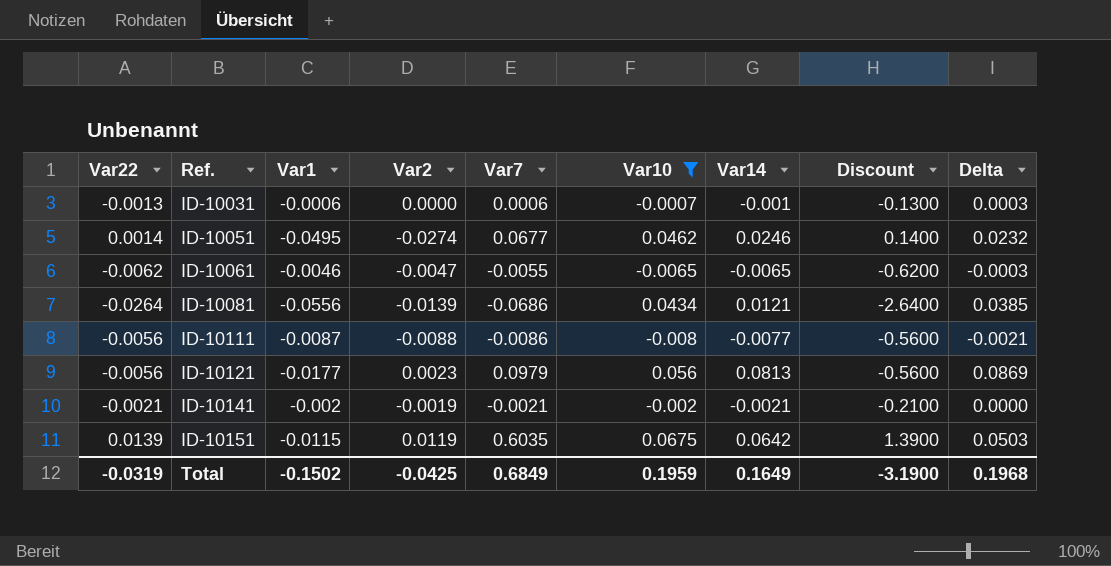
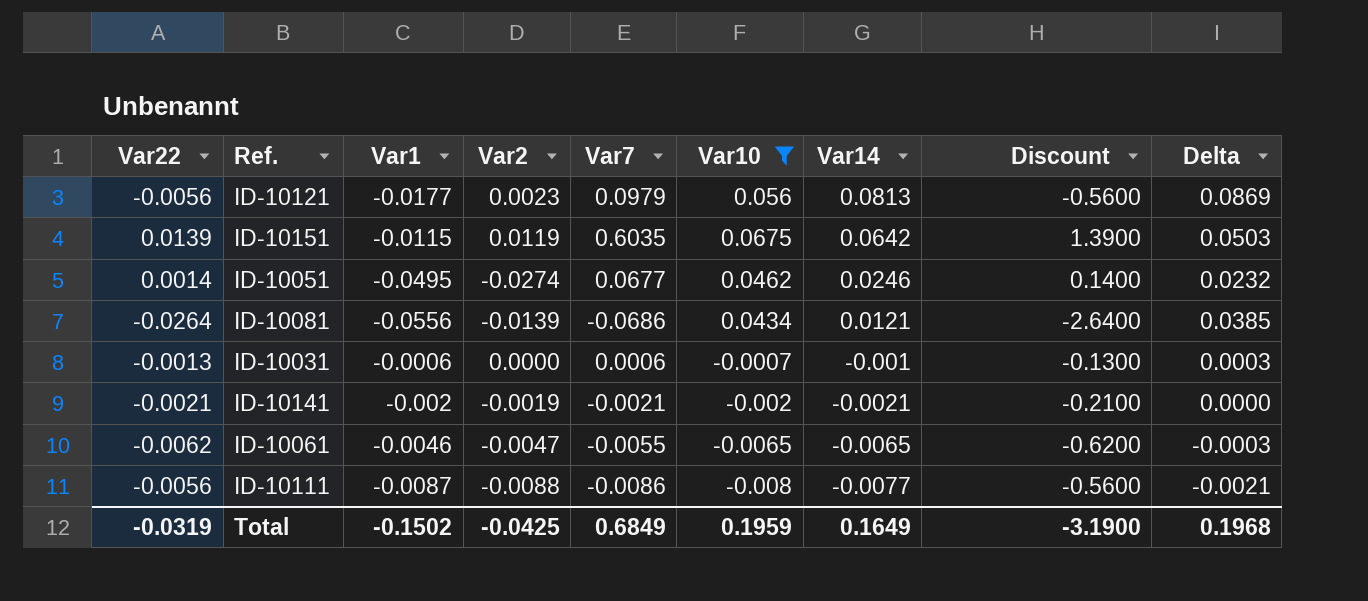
row order: Ref. ascending -> Var14 descending

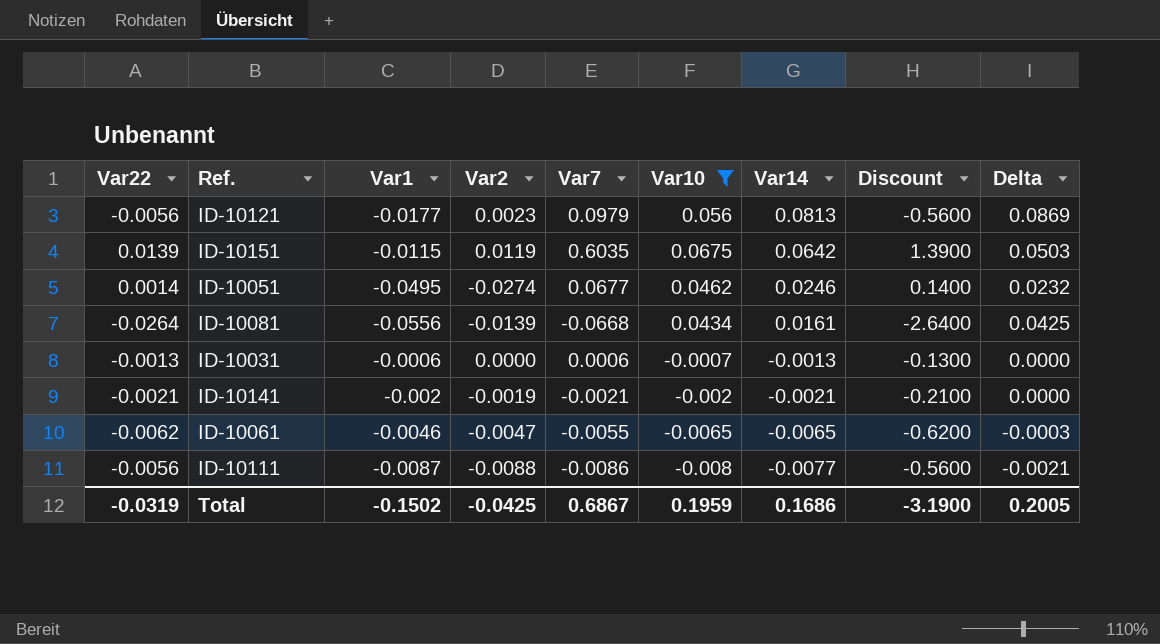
ID-10081 | Var7: -0.0686 -> -0.0668
ID-10081 | Var14: 0.0121 -> 0.0161
ID-10081 | Delta: 0.0385 -> 0.0425
ID-10031 | Var14: -0.001 -> -0.0013
ID-10031 | Delta: 0.0003 -> 0.0000
Total | Var7: 0.6849 -> 0.6867
Total | Var14: 0.1649 -> 0.1686
Total | Delta: 0.1968 -> 0.2005

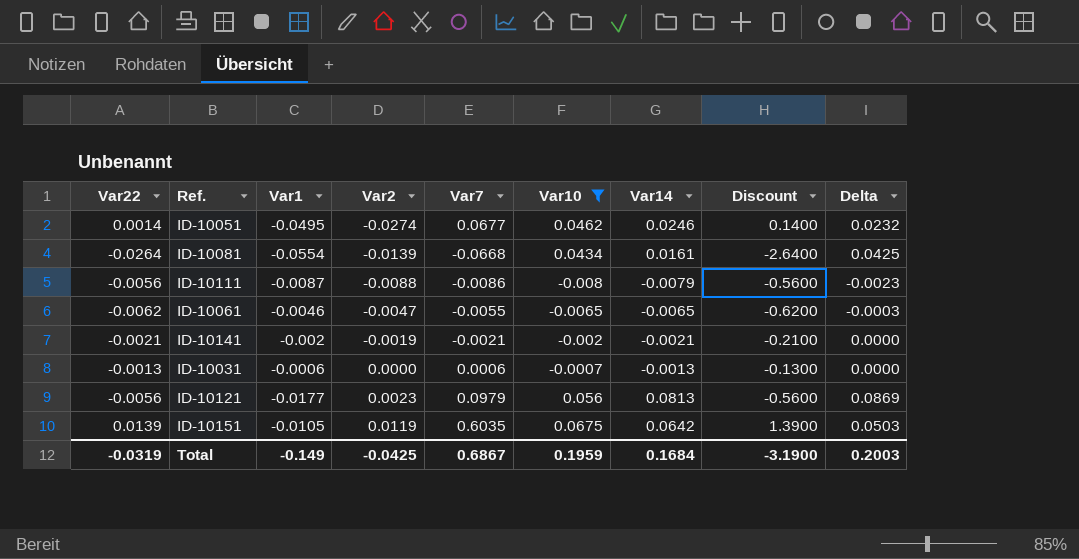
row order: Var14 descending -> Var2 ascending
ID-10081 | Var1: -0.0556 -> -0.0554
ID-10111 | Var14: -0.0077 -> -0.0079
ID-10111 | Delta: -0.0021 -> -0.0023
ID-10151 | Var1: -0.0115 -> -0.0105
Total | Var1: -0.1502 -> -0.149
Total | Var14: 0.1686 -> 0.1684
Total | Delta: 0.2005 -> 0.2003

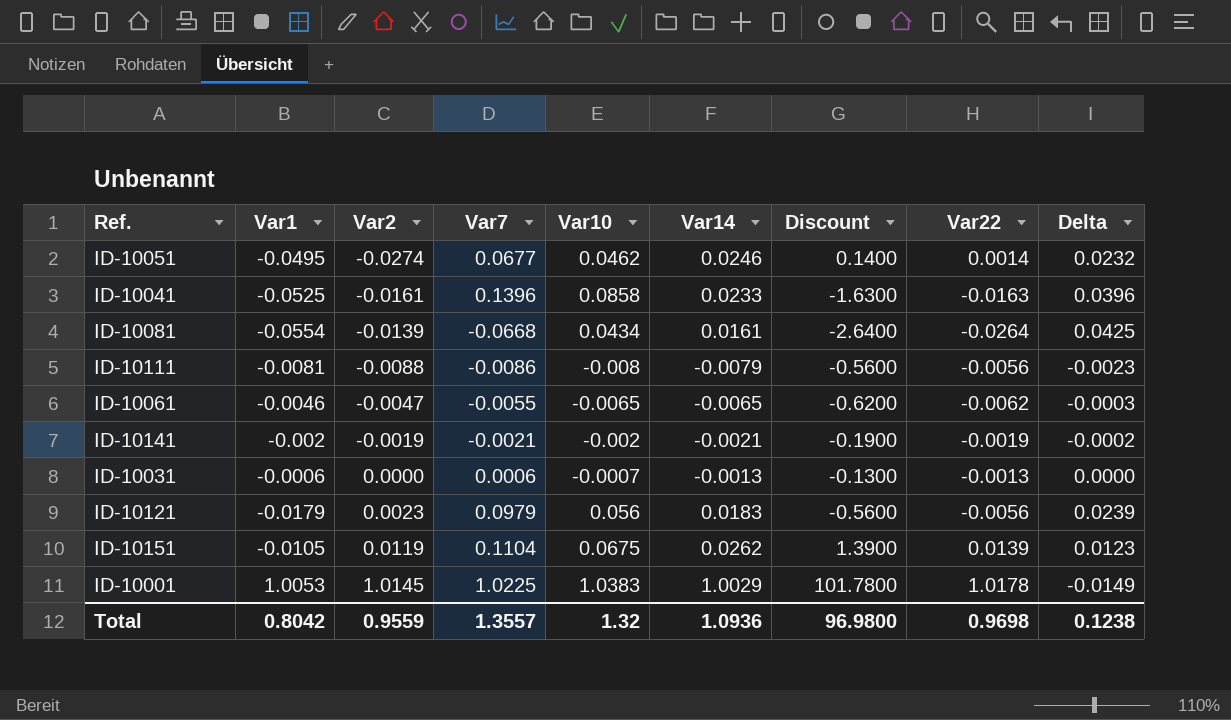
filter: Var10 <= 0.0675 -> none
column Var22 | position: 1 -> 8
ID-10111 | Var1: -0.0087 -> -0.0081
ID-10141 | Discount: -0.2100 -> -0.1900
ID-10141 | Var22: -0.0021 -> -0.0019
ID-10141 | Delta: 0.0000 -> -0.0002
ID-10121 | Var1: -0.0177 -> -0.0179
ID-10121 | Var14: 0.0813 -> 0.0183
ID-10121 | Delta: 0.0869 -> 0.0239
ID-10151 | Var7: 0.6035 -> 0.1104
ID-10151 | Var14: 0.0642 -> 0.0262
ID-10151 | Delta: 0.0503 -> 0.0123
Total | Var1: -0.149 -> 0.8042
Total | Var2: -0.0425 -> 0.9559
Total | Var7: 0.6867 -> 1.3557
Total | Var10: 0.1959 -> 1.32
Total | Var14: 0.1684 -> 1.0936
Total | Discount: -3.1900 -> 96.9800
Total | Var22: -0.0319 -> 0.9698
Total | Delta: 0.2003 -> 0.1238

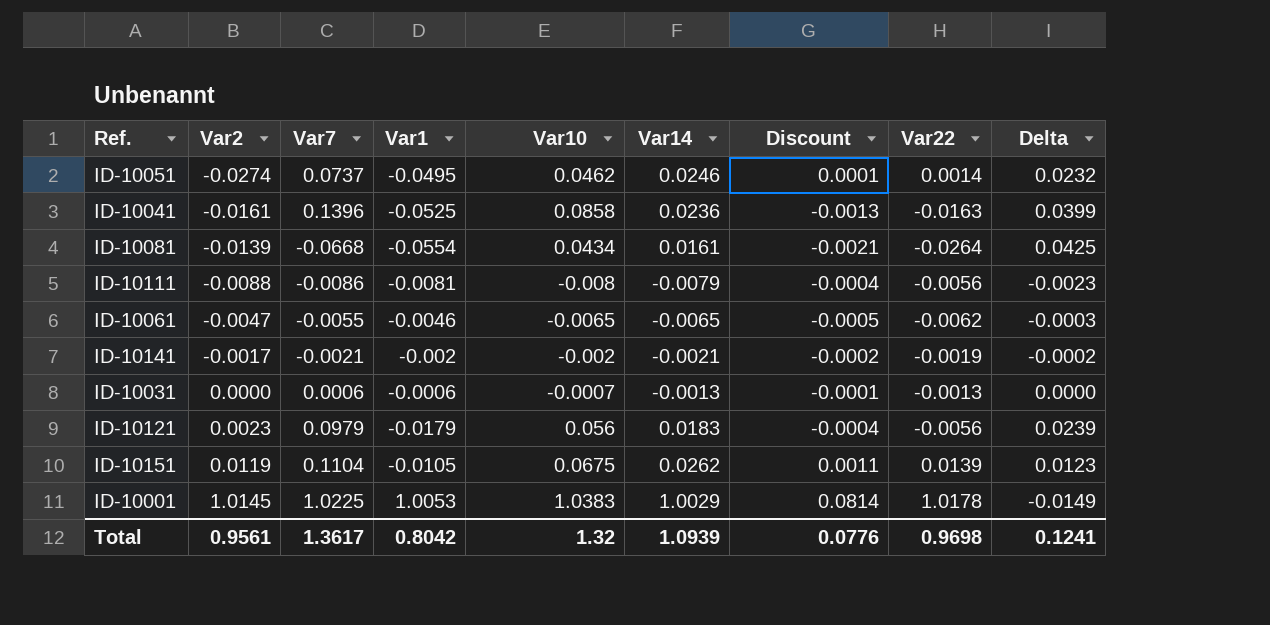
column Var1 | position: 2 -> 4
column Discount | formula: [Var22] * 100 -> [Var22] * 0.08
ID-10051 | Var7: 0.0677 -> 0.0737
ID-10041 | Var14: 0.0233 -> 0.0236
ID-10041 | Delta: 0.0396 -> 0.0399
ID-10141 | Var2: -0.0019 -> -0.0017
Total | Var2: 0.9559 -> 0.9561
Total | Var7: 1.3557 -> 1.3617
Total | Var14: 1.0936 -> 1.0939
Total | Discount: 96.9800 -> 0.0776
Total | Delta: 0.1238 -> 0.1241

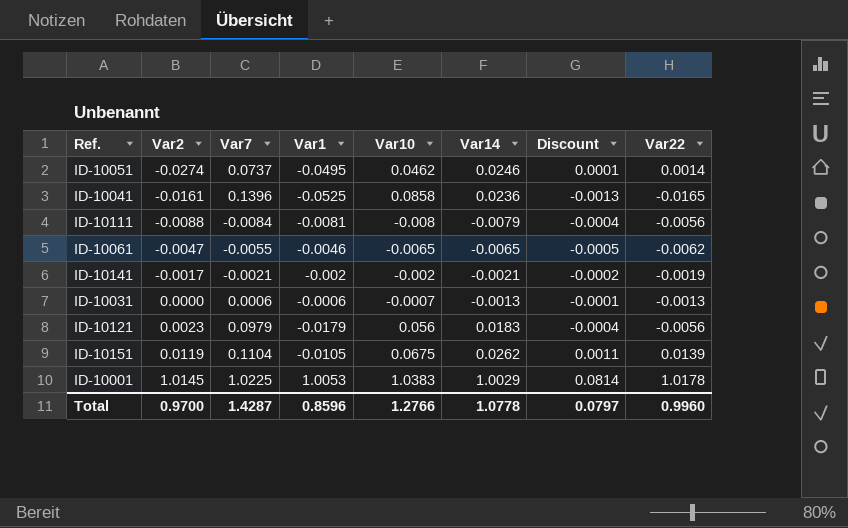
column Delta | formula: [Var14] - [Var22] -> none
row ID-10081: -0.0139 | -0.0668 | -0.0554 | 0.0434 | 0.0161 | -0.0021 | -0.0264 | 0.0425 -> none
ID-10041 | Var22: -0.0163 -> -0.0165
ID-10111 | Var7: -0.0086 -> -0.0084
Total | Var2: 0.9561 -> 0.9700
Total | Var7: 1.3617 -> 1.4287
Total | Var1: 0.8042 -> 0.8596
Total | Var10: 1.32 -> 1.2766
Total | Var14: 1.0939 -> 1.0778
Total | Discount: 0.0776 -> 0.0797
Total | Var22: 0.9698 -> 0.9960

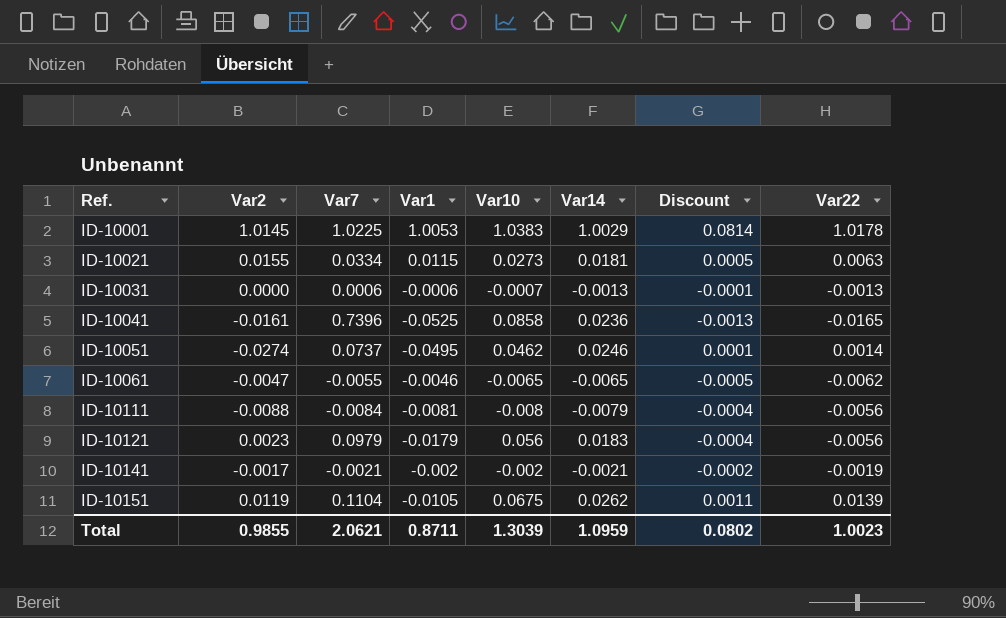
row order: Var2 ascending -> Ref. ascending
row ID-10021: none -> 0.0155 | 0.0334 | 0.0115 | 0.0273 | 0.0181 | 0.0005 | 0.0063
ID-10041 | Var7: 0.1396 -> 0.7396
Total | Var2: 0.9700 -> 0.9855
Total | Var7: 1.4287 -> 2.0621
Total | Var1: 0.8596 -> 0.8711
Total | Var10: 1.2766 -> 1.3039
Total | Var14: 1.0778 -> 1.0959
Total | Discount: 0.0797 -> 0.0802
Total | Var22: 0.9960 -> 1.0023

